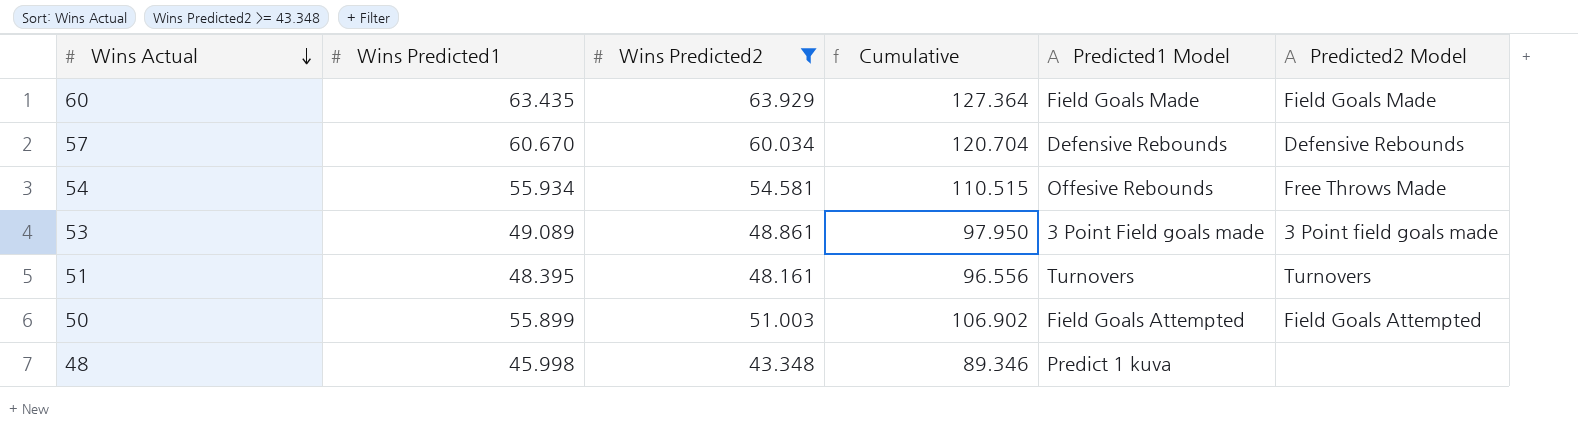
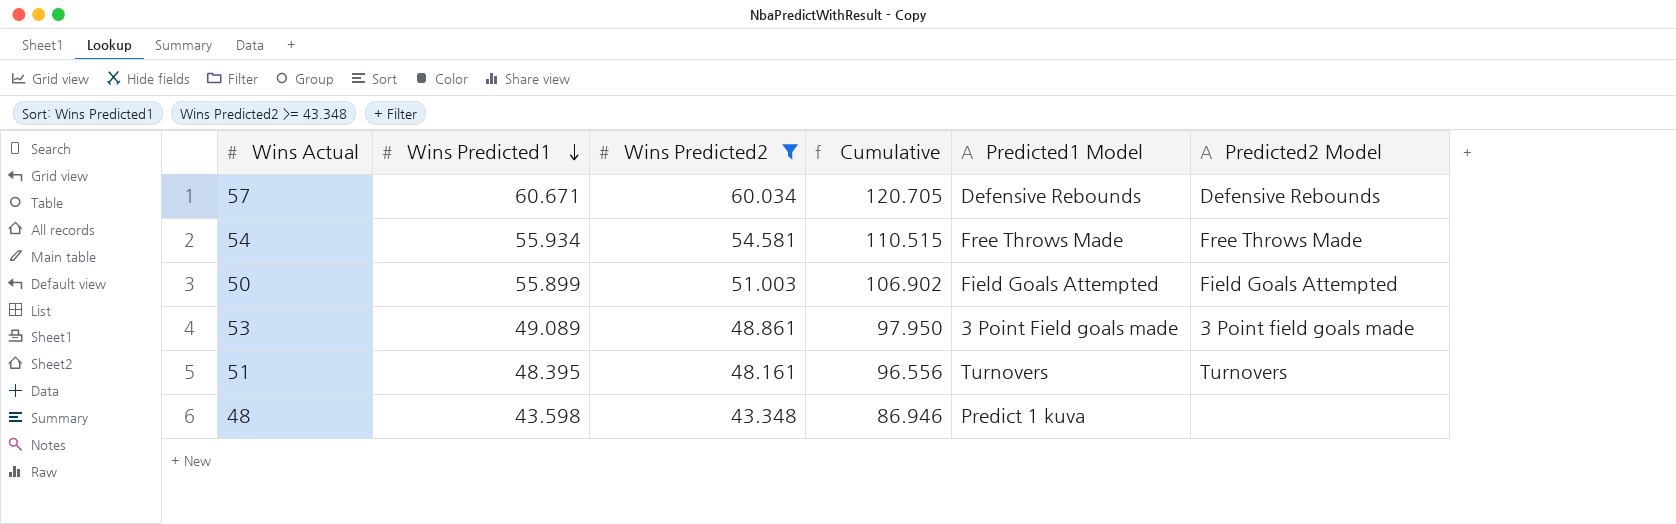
row order: Wins Actual descending -> Wins Predicted1 descending
row 60: 63.435 | 63.929 | 127.364 | Field Goals Made | Field Goals Made -> none
57 | Wins Predicted1: 60.670 -> 60.671
57 | Cumulative: 120.704 -> 120.705
54 | Predicted1 Model: Offesive Rebounds -> Free Throws Made
48 | Wins Predicted1: 45.998 -> 43.598
48 | Cumulative: 89.346 -> 86.946

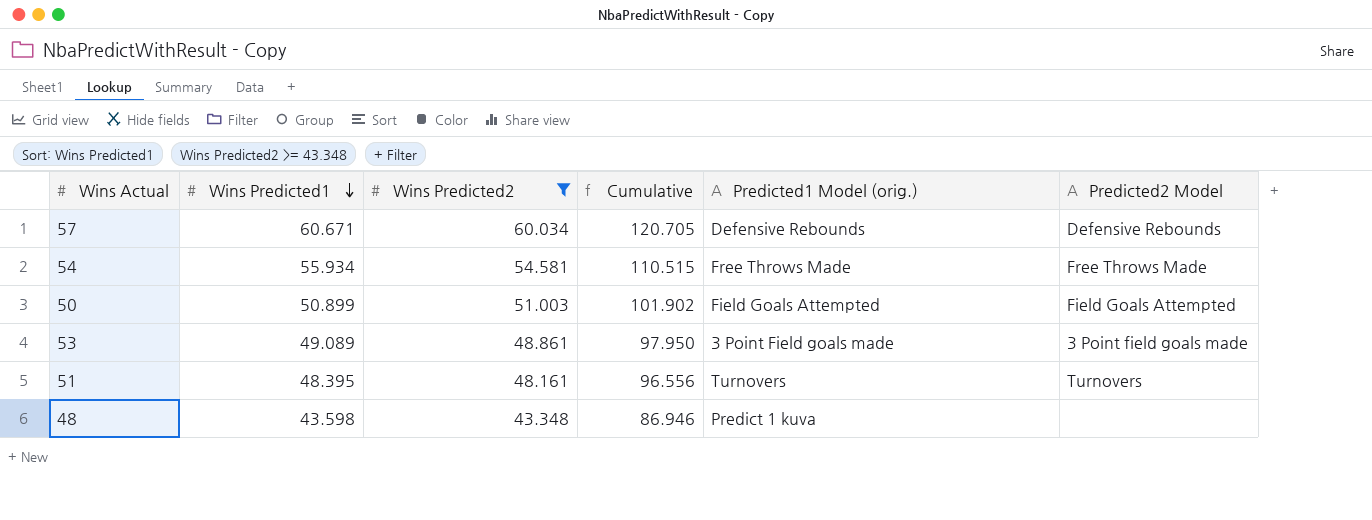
column name: Predicted1 Model -> Predicted1 Model (orig.)
50 | Wins Predicted1: 55.899 -> 50.899
50 | Cumulative: 106.902 -> 101.902

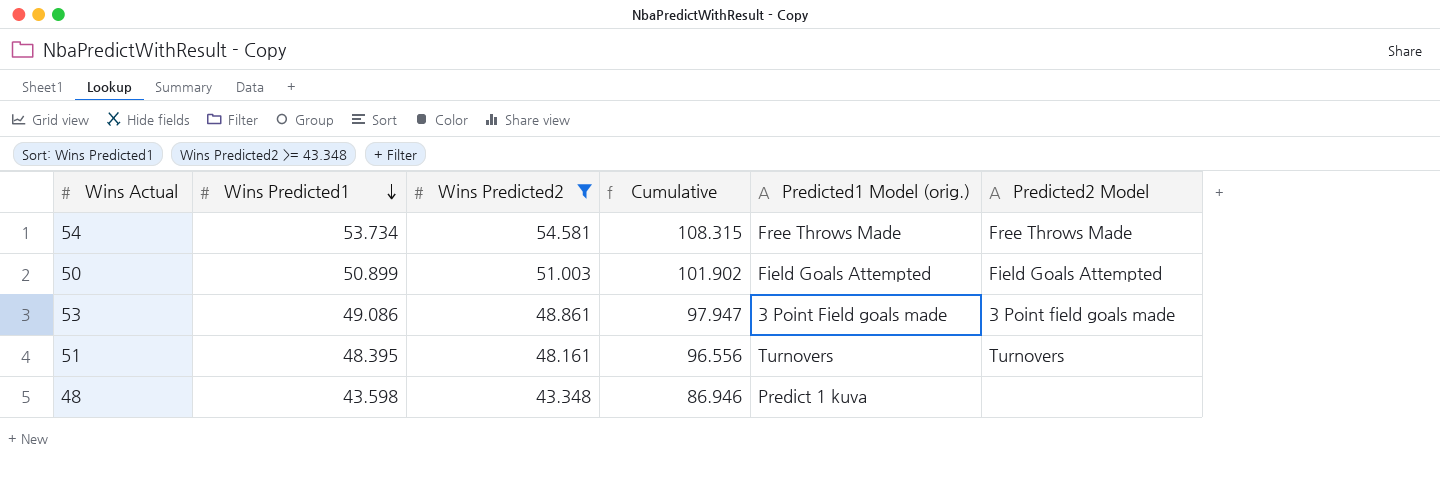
row 57: 60.671 | 60.034 | 120.705 | Defensive Rebounds | Defensive Rebounds -> none
54 | Wins Predicted1: 55.934 -> 53.734
54 | Cumulative: 110.515 -> 108.315
53 | Wins Predicted1: 49.089 -> 49.086
53 | Cumulative: 97.950 -> 97.947

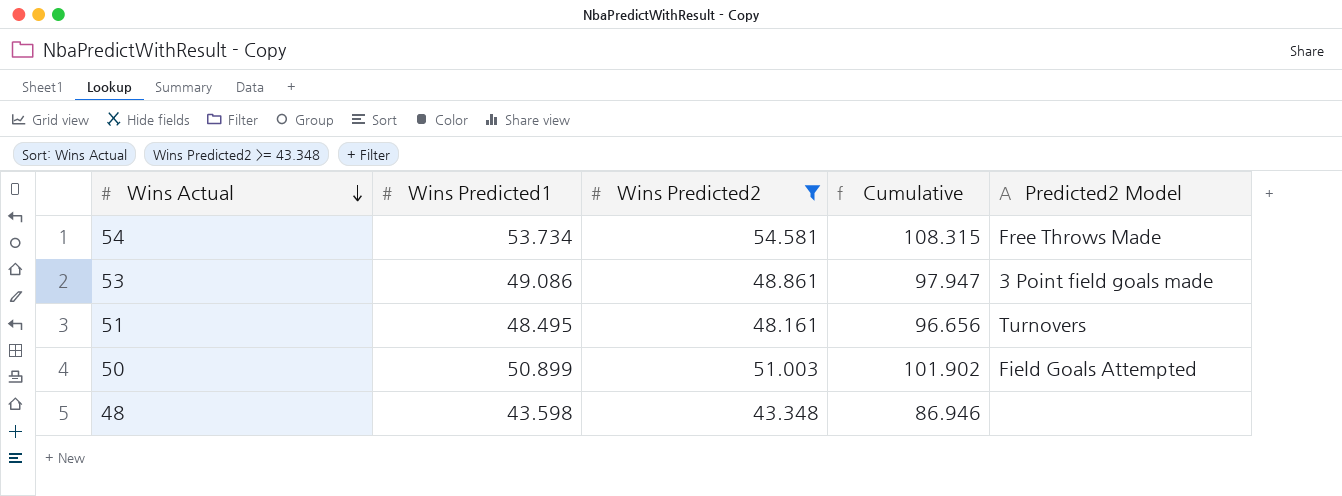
row order: Wins Predicted1 descending -> Wins Actual descending
column Predicted1 Model (orig.) | position: 5 -> none
51 | Wins Predicted1: 48.395 -> 48.495
51 | Cumulative: 96.556 -> 96.656

